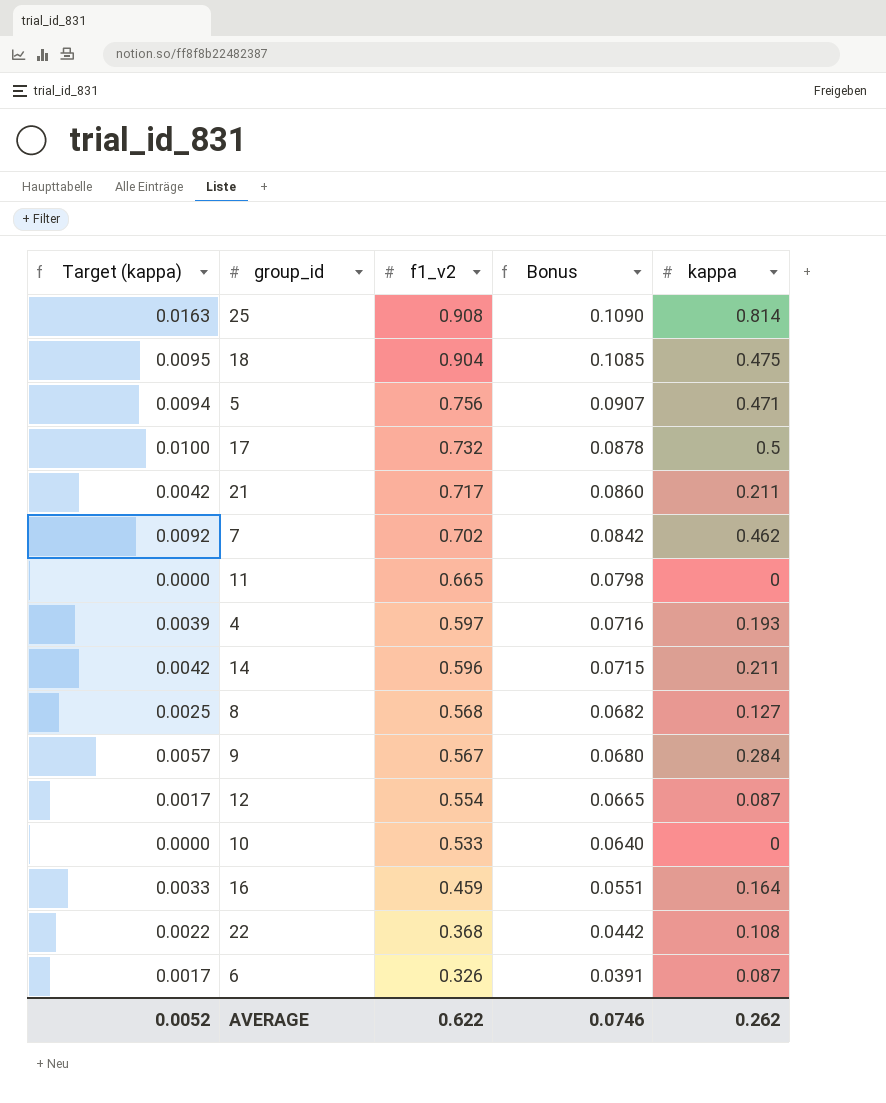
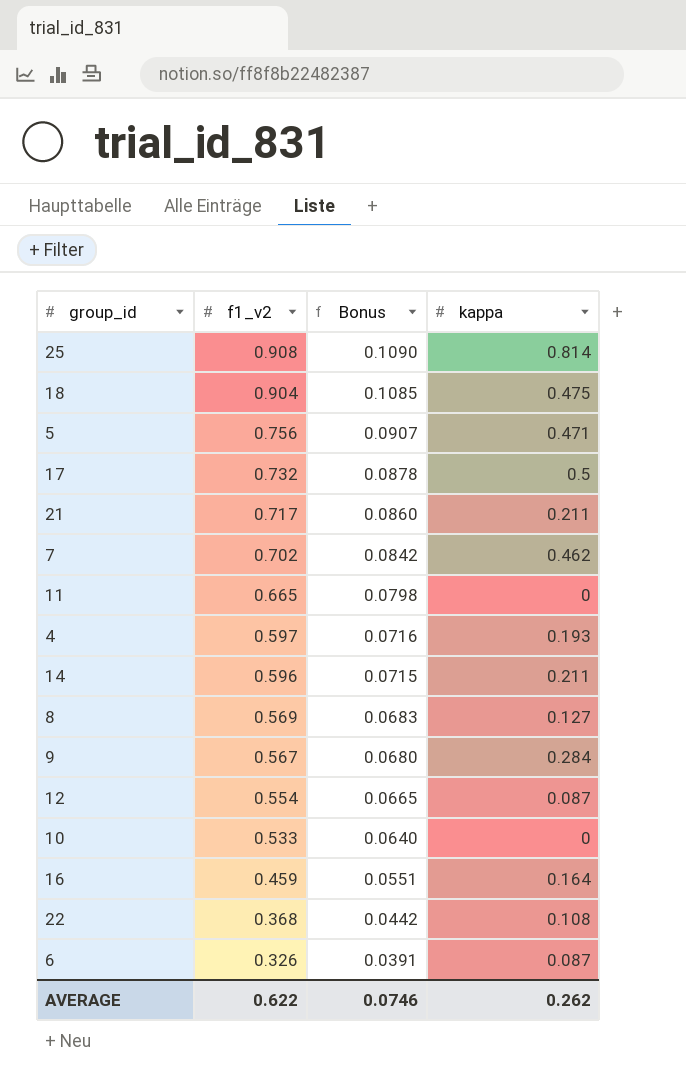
column Target (kappa) | formula: [kappa] * 0.02 -> none
8 | f1_v2: 0.568 -> 0.569
8 | Bonus: 0.0682 -> 0.0683

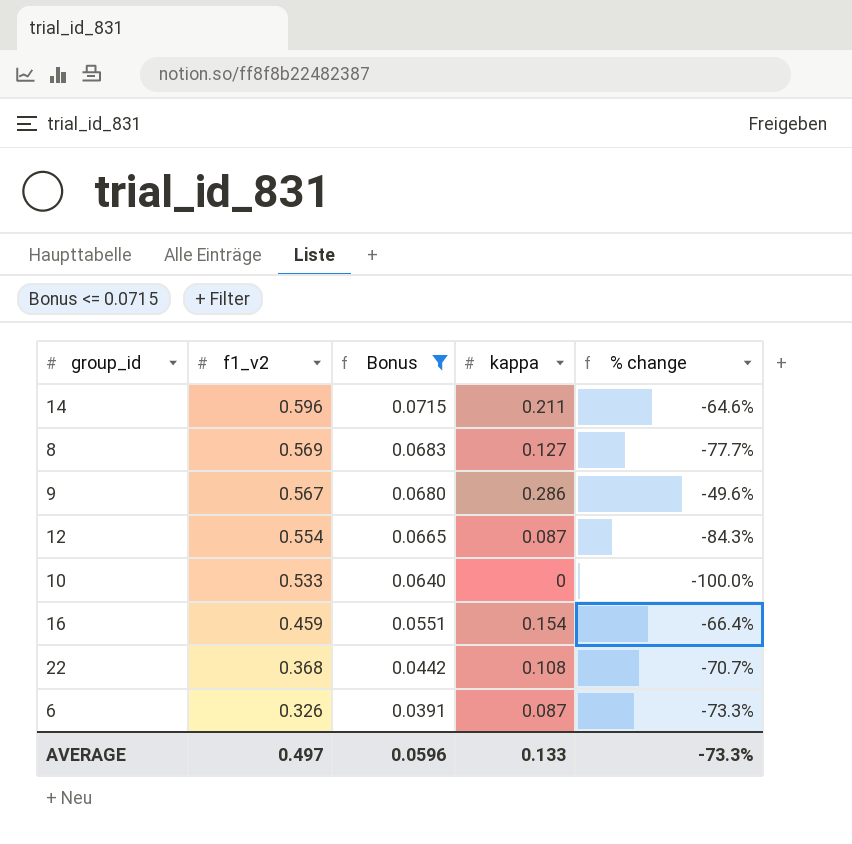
filter: none -> Bonus <= 0.0715
column % change | formula: none -> ([kappa] - [f1_v2]) / [f1_v2]
9 | kappa: 0.284 -> 0.286
16 | kappa: 0.164 -> 0.154
AVERAGE | f1_v2: 0.622 -> 0.497
AVERAGE | Bonus: 0.0746 -> 0.0596
AVERAGE | kappa: 0.262 -> 0.133

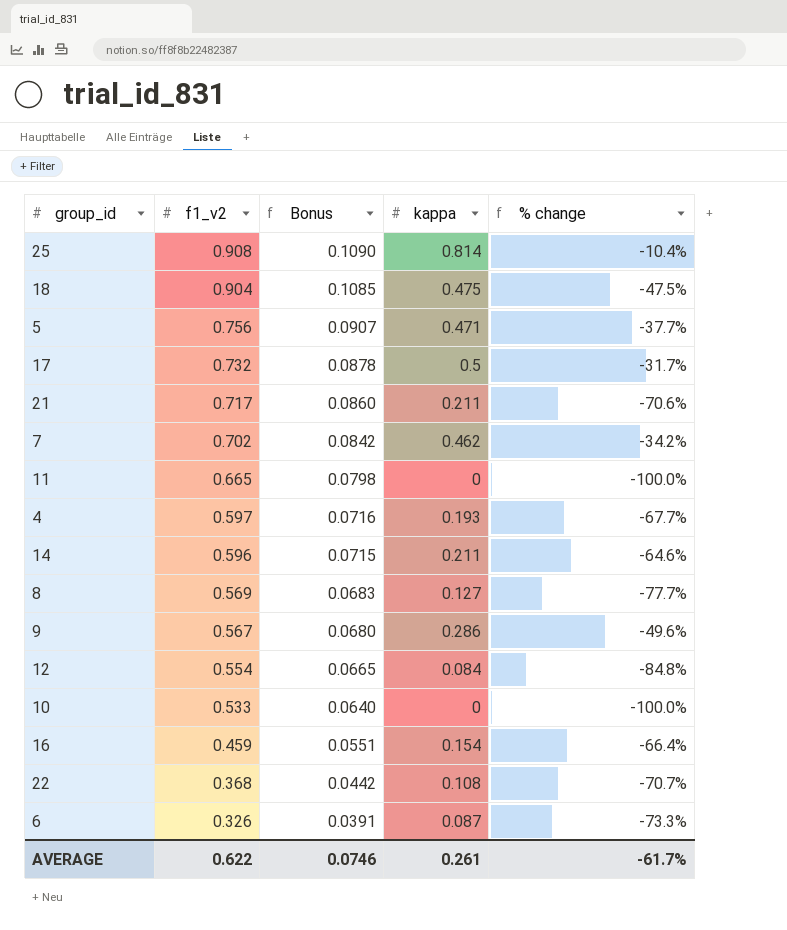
filter: Bonus <= 0.0715 -> none
12 | kappa: 0.087 -> 0.084
12 | % change: -84.3% -> -84.8%
AVERAGE | f1_v2: 0.497 -> 0.622
AVERAGE | Bonus: 0.0596 -> 0.0746
AVERAGE | kappa: 0.133 -> 0.261
AVERAGE | % change: -73.3% -> -61.7%

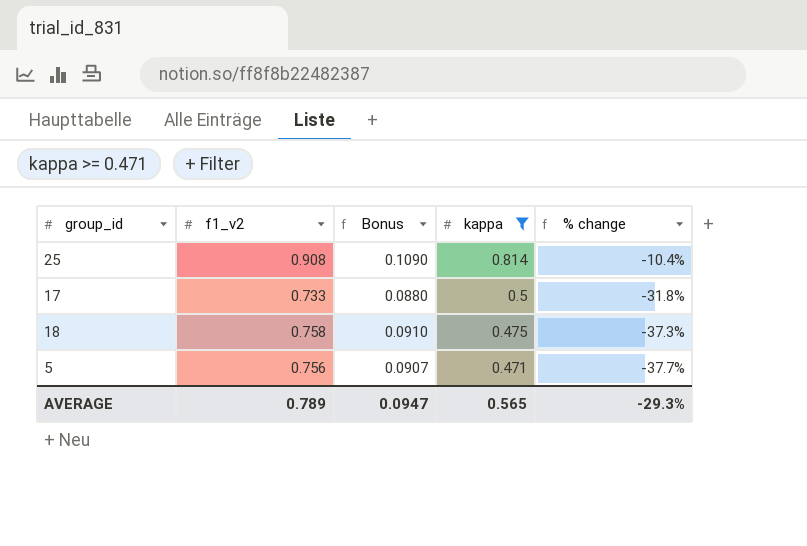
filter: none -> kappa >= 0.471
row order: f1_v2 descending -> kappa descending
17 | f1_v2: 0.732 -> 0.733
17 | Bonus: 0.0878 -> 0.0880
17 | % change: -31.7% -> -31.8%
18 | f1_v2: 0.904 -> 0.758
18 | Bonus: 0.1085 -> 0.0910
18 | % change: -47.5% -> -37.3%
AVERAGE | f1_v2: 0.622 -> 0.789
AVERAGE | Bonus: 0.0746 -> 0.0947
AVERAGE | kappa: 0.261 -> 0.565
AVERAGE | % change: -61.7% -> -29.3%

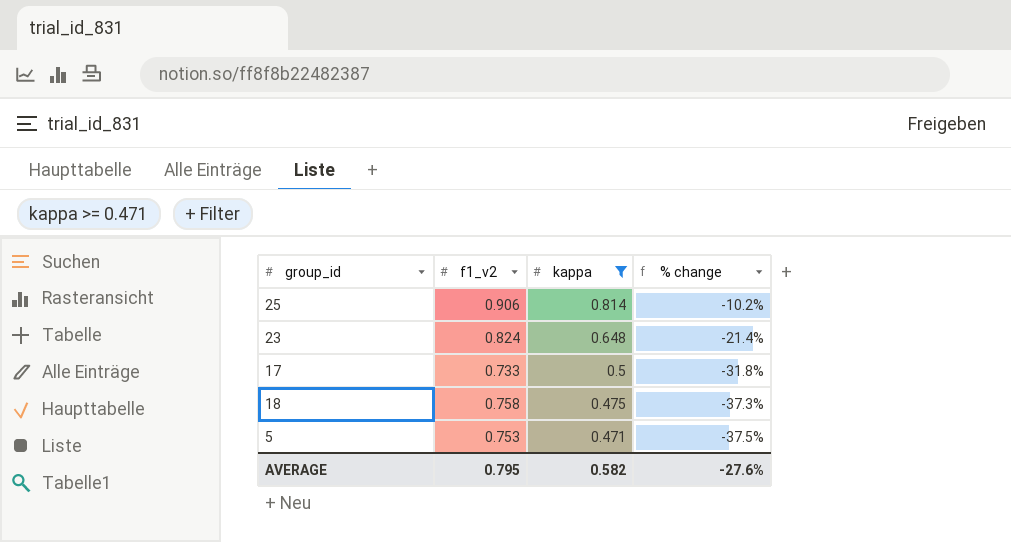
column Bonus | formula: [f1_v2] * 0.12 -> none
25 | f1_v2: 0.908 -> 0.906
25 | % change: -10.4% -> -10.2%
row 23: none -> 0.824 | 0.648 | -21.4%
5 | f1_v2: 0.756 -> 0.753
5 | % change: -37.7% -> -37.5%
AVERAGE | f1_v2: 0.789 -> 0.795
AVERAGE | kappa: 0.565 -> 0.582
AVERAGE | % change: -29.3% -> -27.6%

